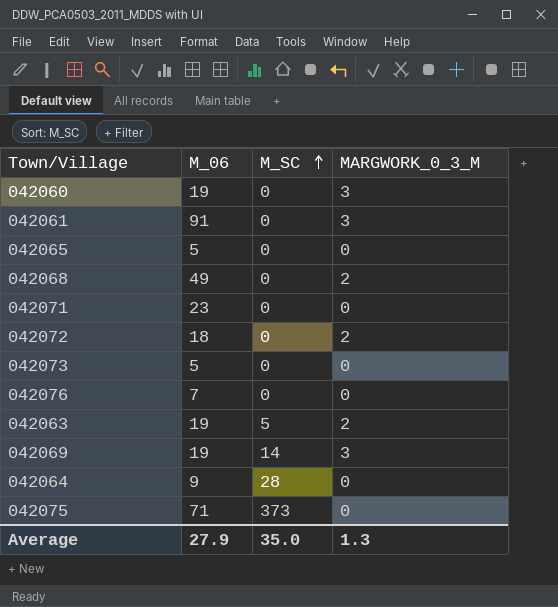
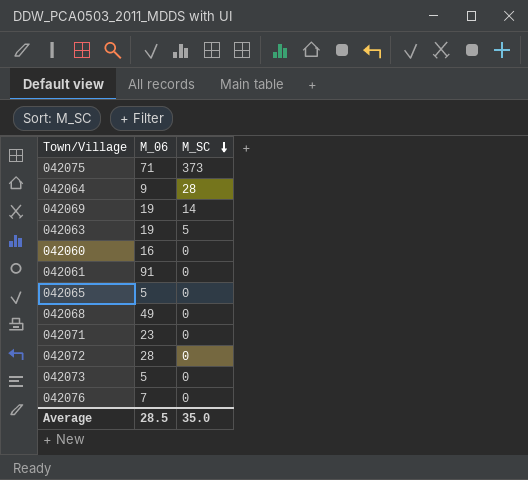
row order: M_SC ascending -> M_SC descending
column MARGWORK_0_3_M | position: 4 -> none
042060 | M_06: 19 -> 16
042072 | M_06: 18 -> 28
Average | M_06: 27.9 -> 28.5

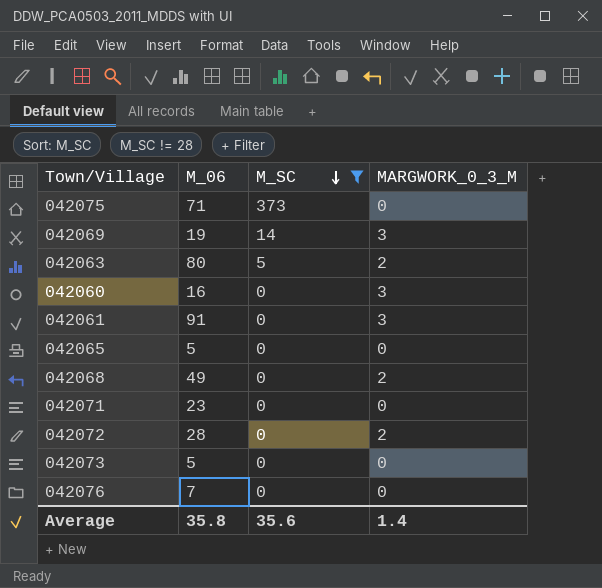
filter: none -> M_SC != 28
column MARGWORK_0_3_M | position: none -> 4
042063 | M_06: 19 -> 80
Average | M_06: 28.5 -> 35.8
Average | M_SC: 35.0 -> 35.6

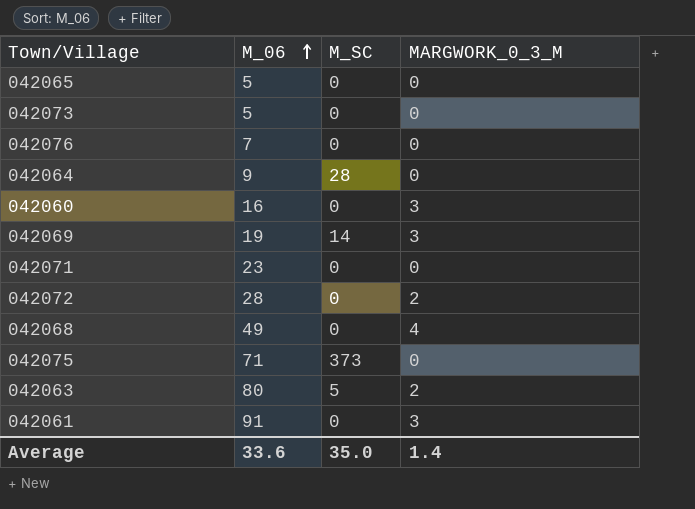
filter: M_SC != 28 -> none
row order: M_SC descending -> M_06 ascending
042068 | MARGWORK_0_3_M: 2 -> 4
Average | M_06: 35.8 -> 33.6
Average | M_SC: 35.6 -> 35.0

